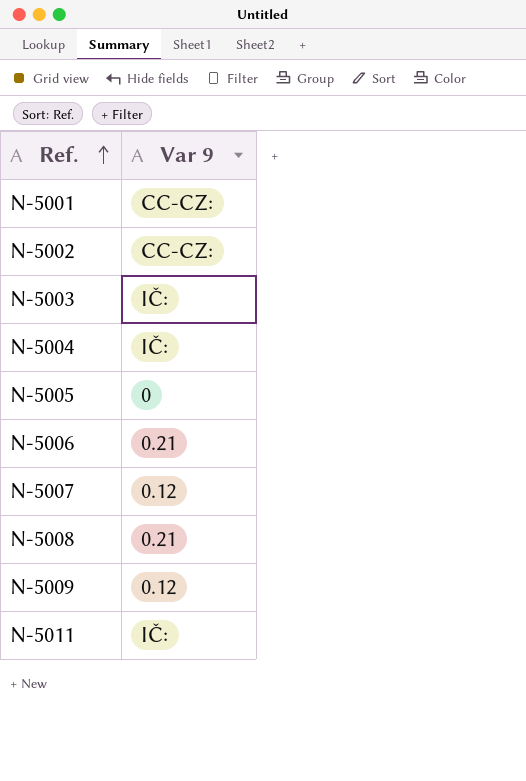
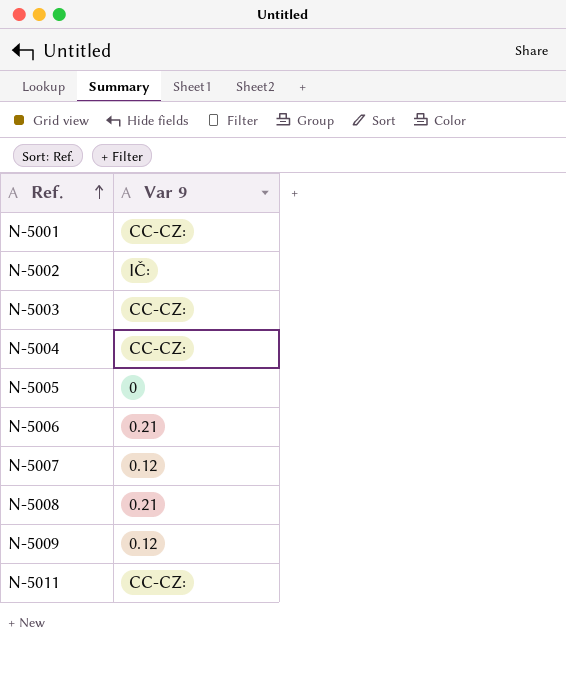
N-5002 | Var 9: CC-CZ: -> IČ:
N-5003 | Var 9: IČ: -> CC-CZ:
N-5004 | Var 9: IČ: -> CC-CZ:
N-5011 | Var 9: IČ: -> CC-CZ:

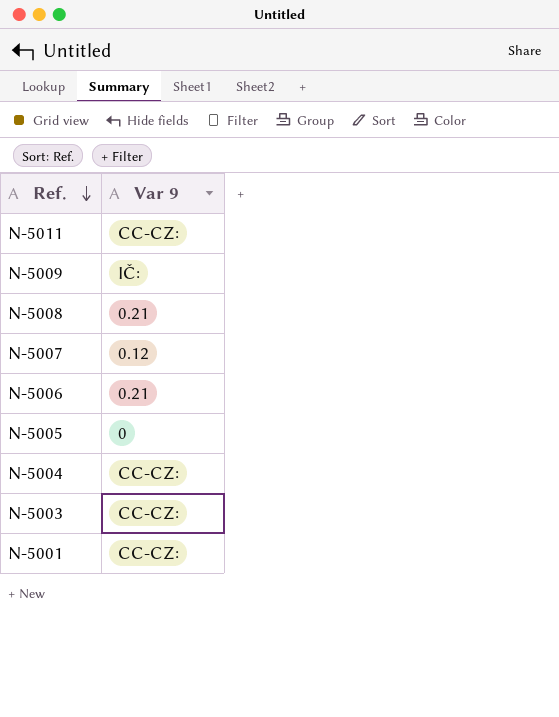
row order: Ref. ascending -> Ref. descending
row N-5002: IČ: -> none
N-5009 | Var 9: 0.12 -> IČ:

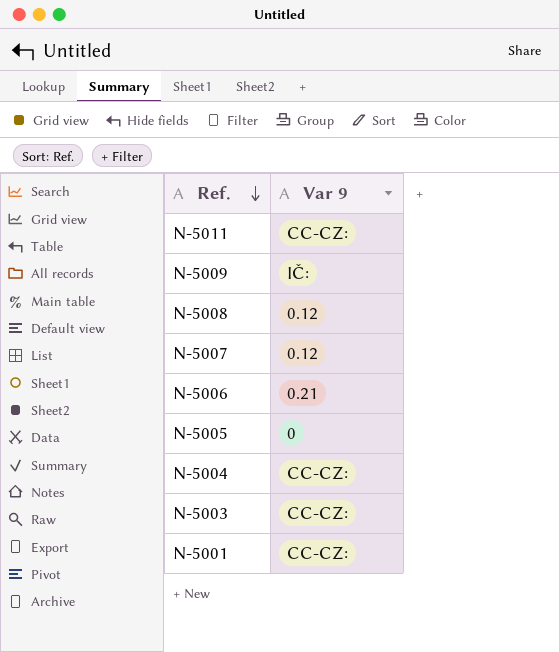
N-5008 | Var 9: 0.21 -> 0.12

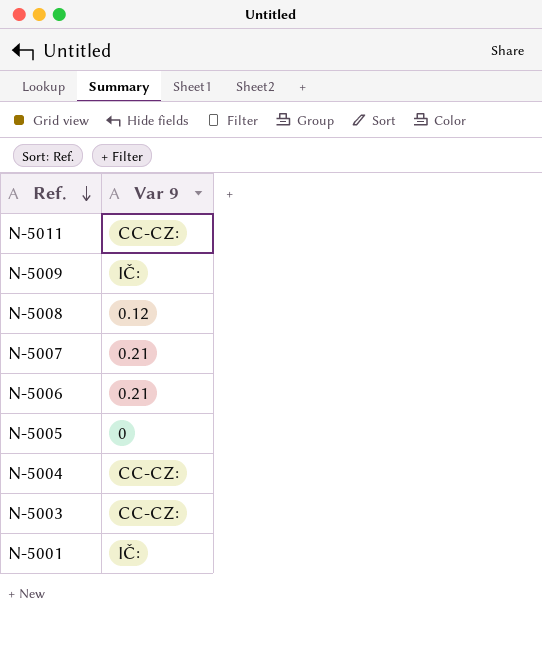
N-5007 | Var 9: 0.12 -> 0.21
N-5001 | Var 9: CC-CZ: -> IČ:

